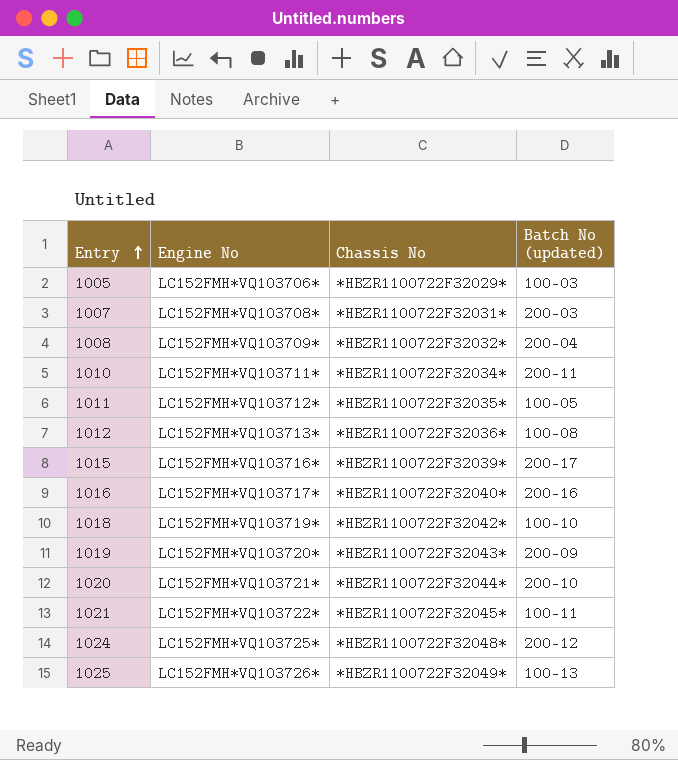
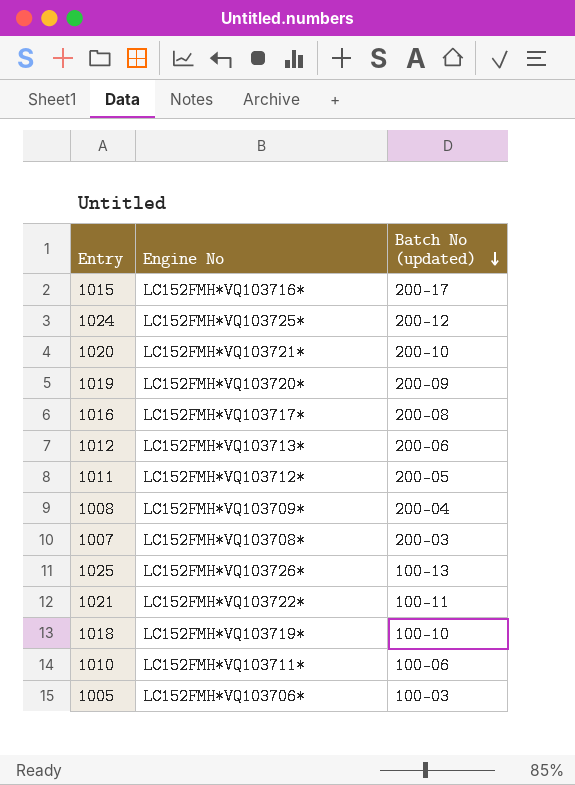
row order: Entry ascending -> Batch No (updated) descending
column Chassis No | position: 3 -> none
1016 | Batch No (updated): 200-16 -> 200-08
1012 | Batch No (updated): 100-08 -> 200-06
1011 | Batch No (updated): 100-05 -> 200-05
1010 | Batch No (updated): 200-11 -> 100-06

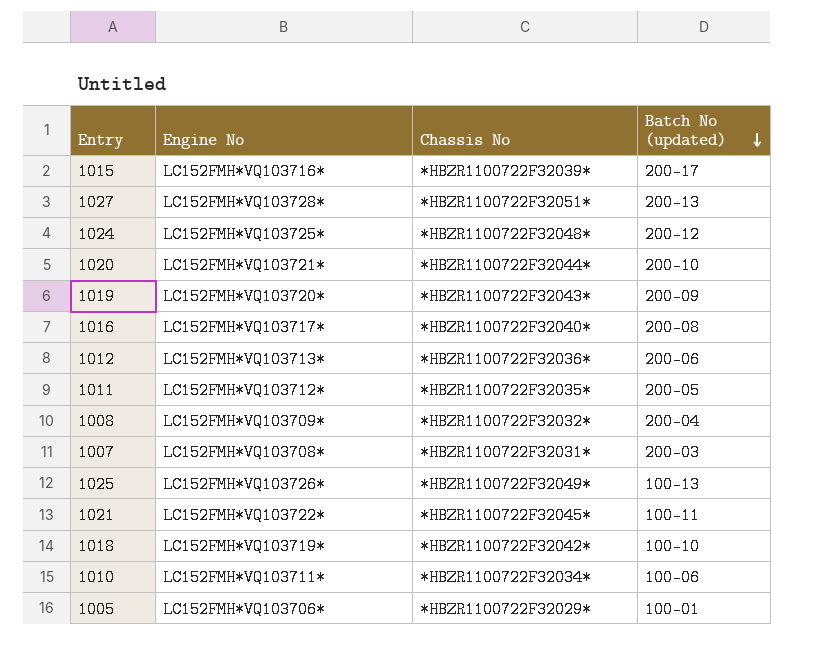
column Chassis No | position: none -> 3
row 1027: none -> LC152FMH*VQ103728* | *HBZR1100722F32051* | 200-13
1005 | Batch No (updated): 100-03 -> 100-01

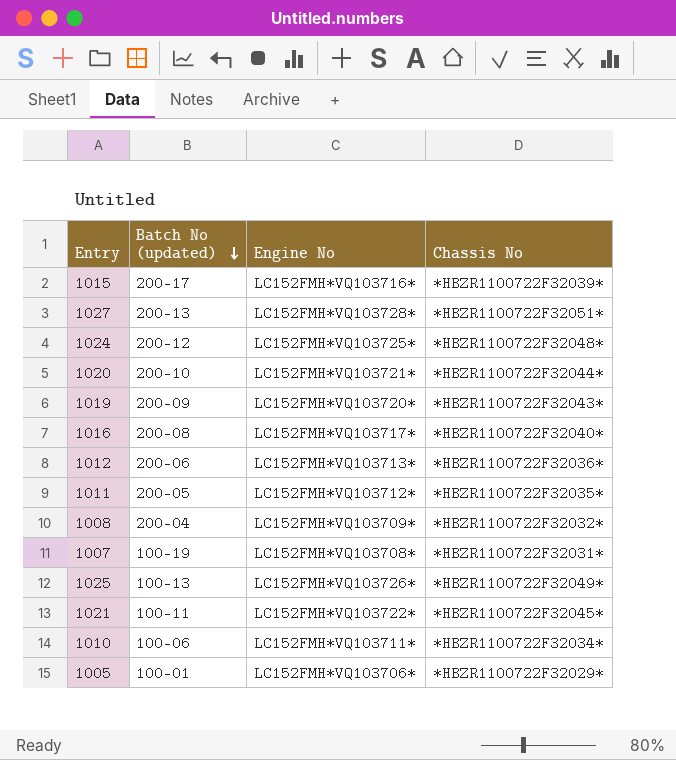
column Batch No (updated) | position: 4 -> 2
row 1018: LC152FMH*VQ103719* | *HBZR1100722F32042* | 100-10 -> none
1007 | Batch No (updated): 200-03 -> 100-19

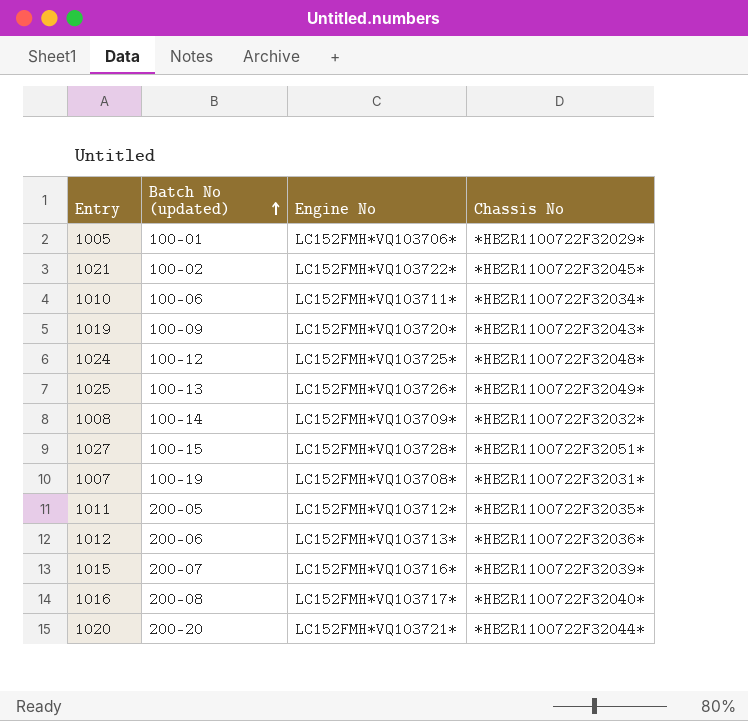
row order: Batch No (updated) descending -> Batch No (updated) ascending
1021 | Batch No (updated): 100-11 -> 100-02
1019 | Batch No (updated): 200-09 -> 100-09
1024 | Batch No (updated): 200-12 -> 100-12
1008 | Batch No (updated): 200-04 -> 100-14
1027 | Batch No (updated): 200-13 -> 100-15
1015 | Batch No (updated): 200-17 -> 200-07
1020 | Batch No (updated): 200-10 -> 200-20

